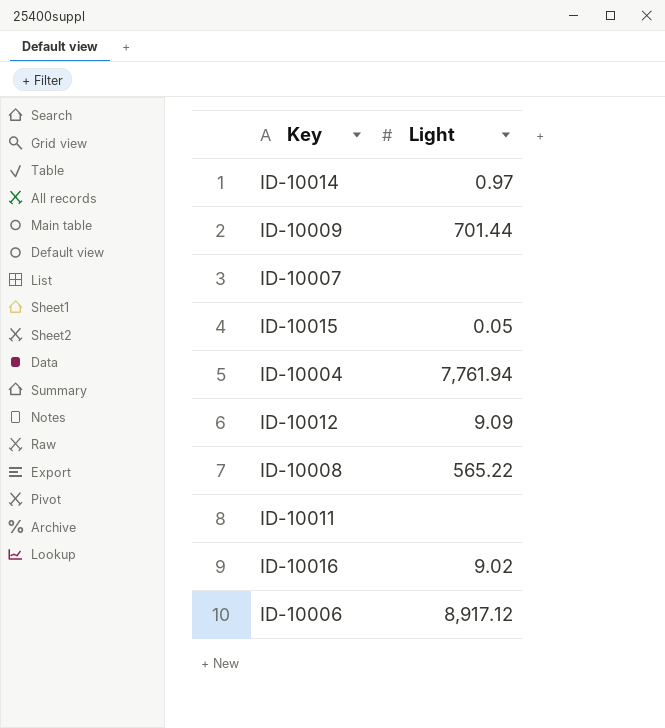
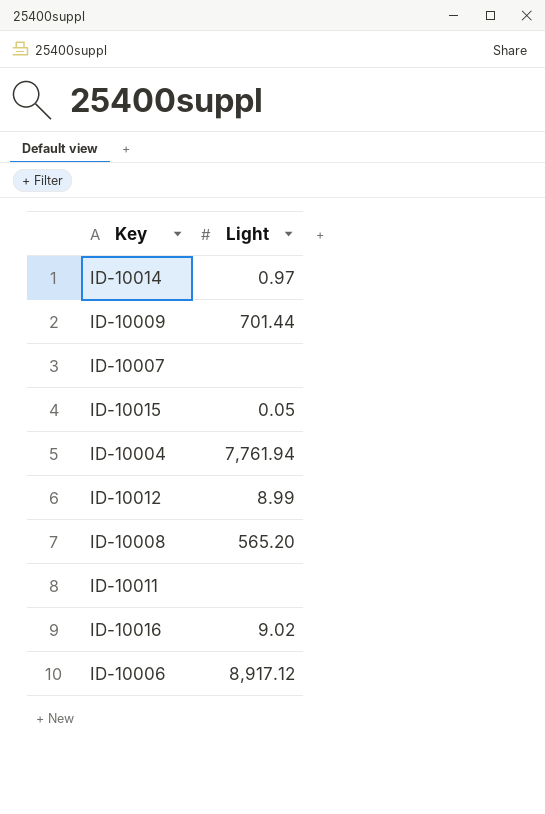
ID-10012 | Light: 9.09 -> 8.99
ID-10008 | Light: 565.22 -> 565.20

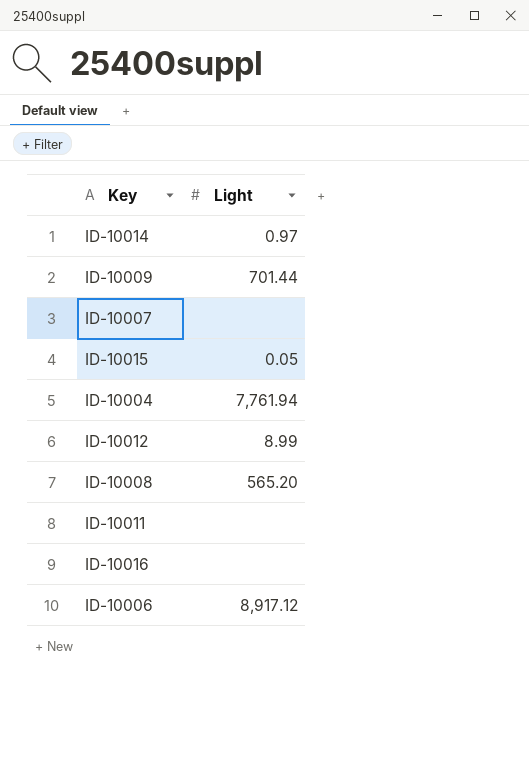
ID-10016 | Light: 9.02 -> none

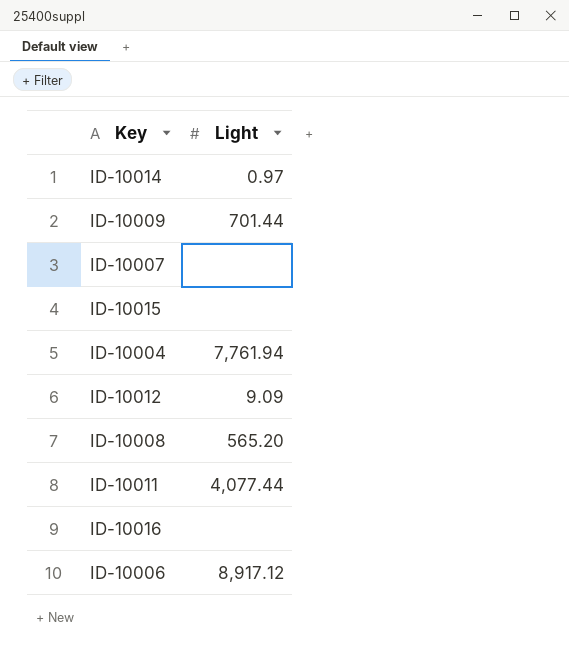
ID-10015 | Light: 0.05 -> none
ID-10012 | Light: 8.99 -> 9.09
ID-10011 | Light: none -> 4,077.44

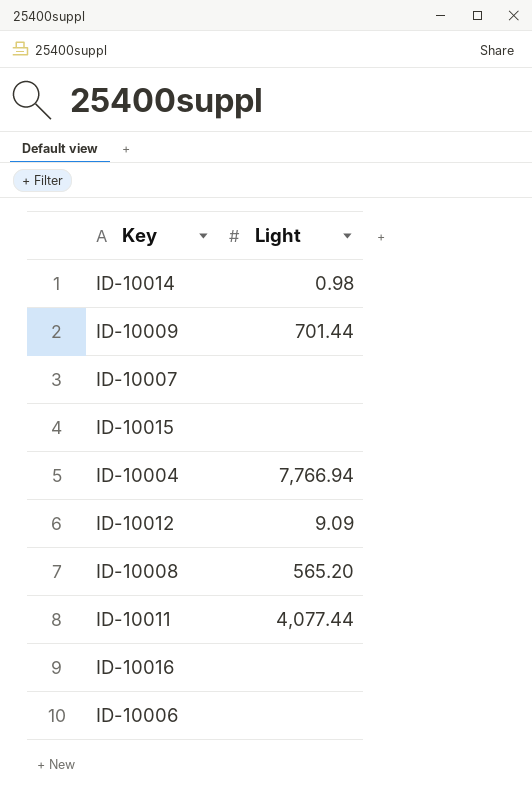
ID-10014 | Light: 0.97 -> 0.98
ID-10004 | Light: 7,761.94 -> 7,766.94
ID-10006 | Light: 8,917.12 -> none

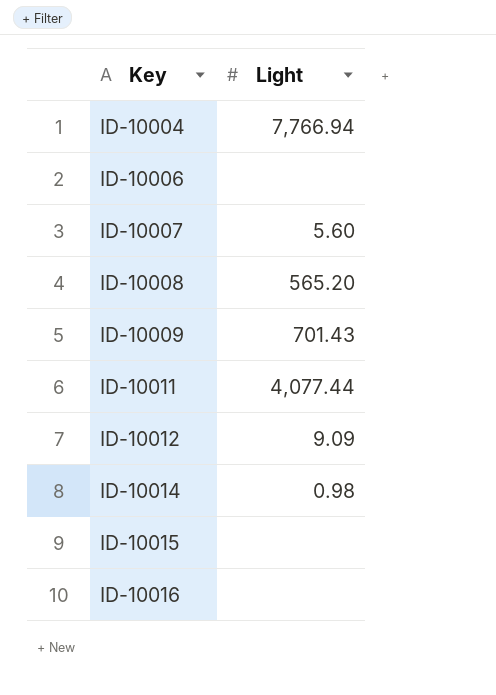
row order: none -> Key ascending
ID-10007 | Light: none -> 5.60
ID-10009 | Light: 701.44 -> 701.43

